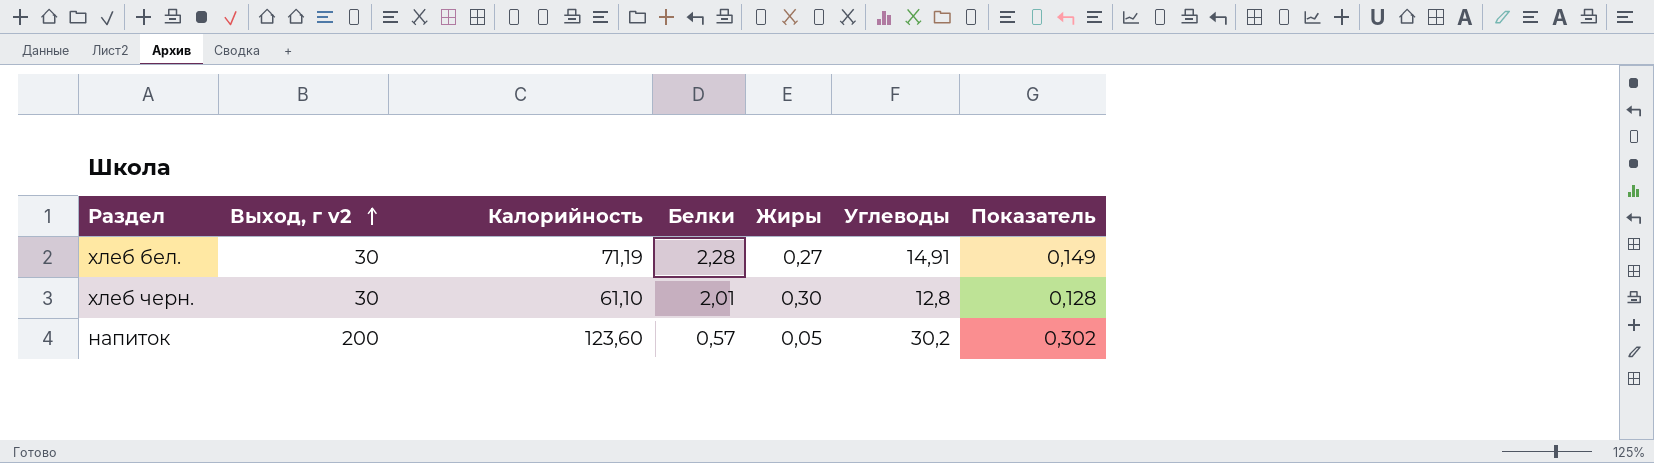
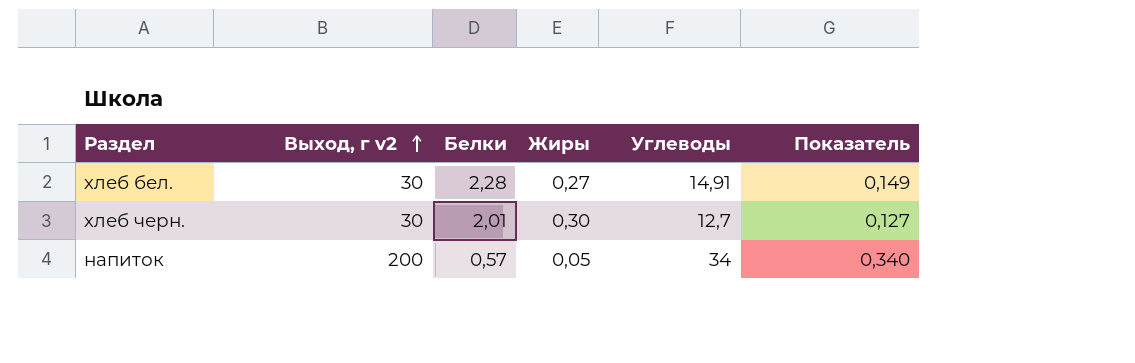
column Калорийность | position: 3 -> none
хлеб черн. | Углеводы: 12,8 -> 12,7
хлеб черн. | Показатель: 0,128 -> 0,127
напиток | Углеводы: 30,2 -> 34
напиток | Показатель: 0,302 -> 0,340

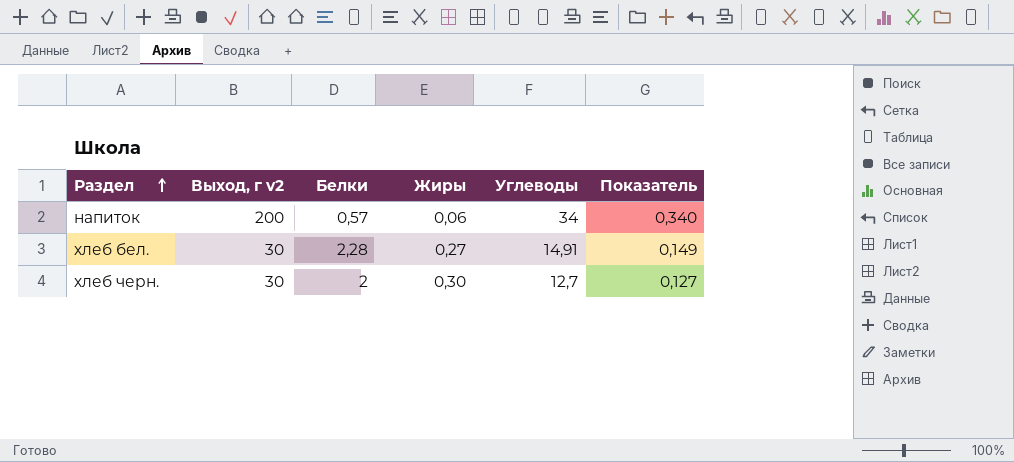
row order: Выход, г v2 ascending -> Раздел ascending
напиток | Жиры: 0,05 -> 0,06
хлеб черн. | Белки: 2,01 -> 2

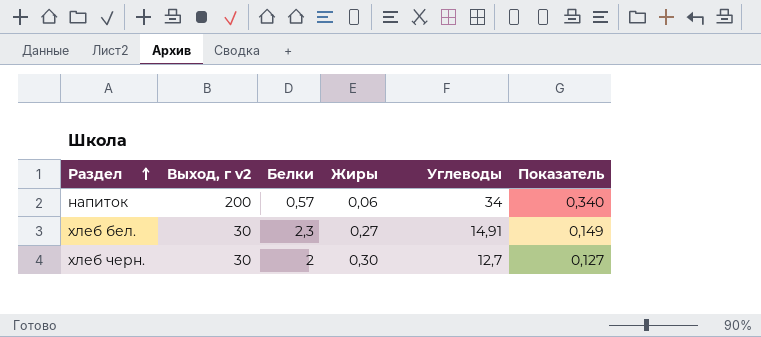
хлеб бел. | Белки: 2,28 -> 2,3

